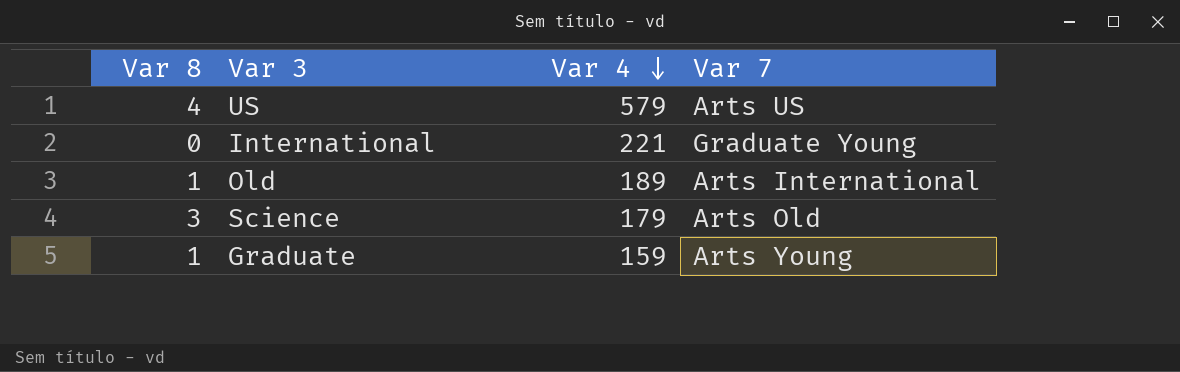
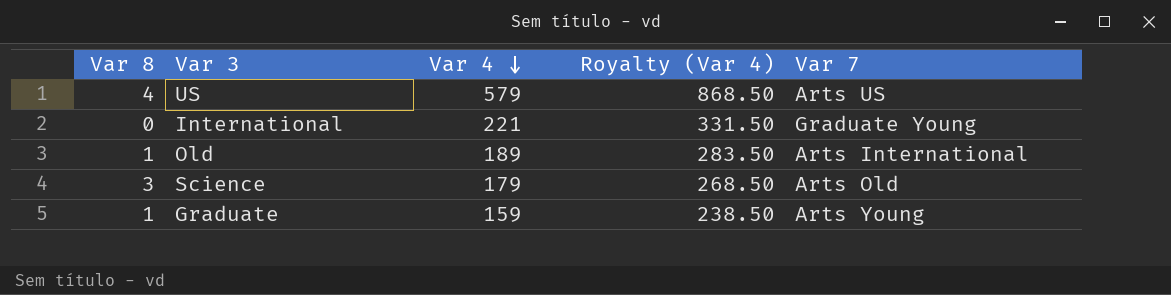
column Royalty (Var 4) | formula: none -> [Var 4] * 1.5

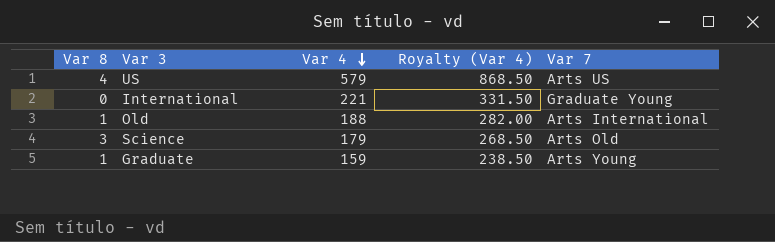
Old | Var 4: 189 -> 188
Old | Royalty (Var 4): 283.50 -> 282.00

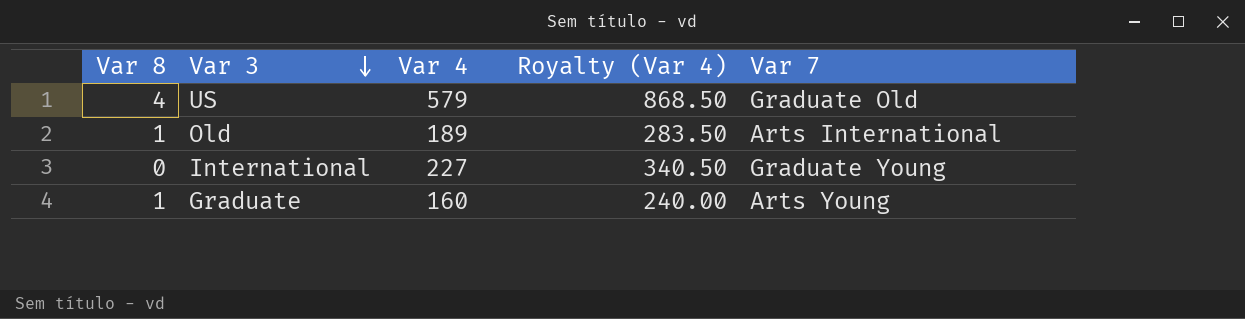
row order: Var 4 descending -> Var 3 descending
row Science: 3 | 179 | 268.50 | Arts Old -> none
US | Var 7: Arts US -> Graduate Old
Old | Var 4: 188 -> 189
Old | Royalty (Var 4): 282.00 -> 283.50
International | Var 4: 221 -> 227
International | Royalty (Var 4): 331.50 -> 340.50
Graduate | Var 4: 159 -> 160
Graduate | Royalty (Var 4): 238.50 -> 240.00

